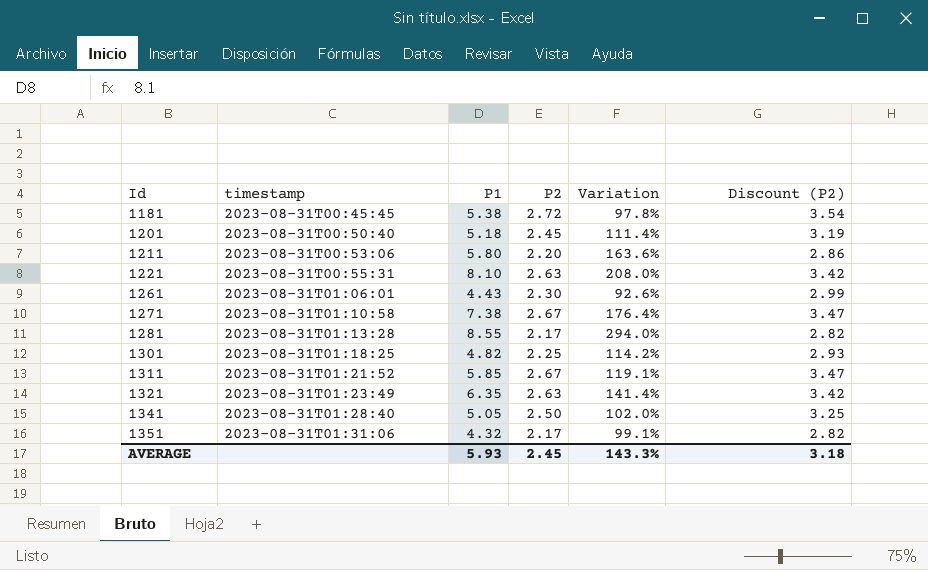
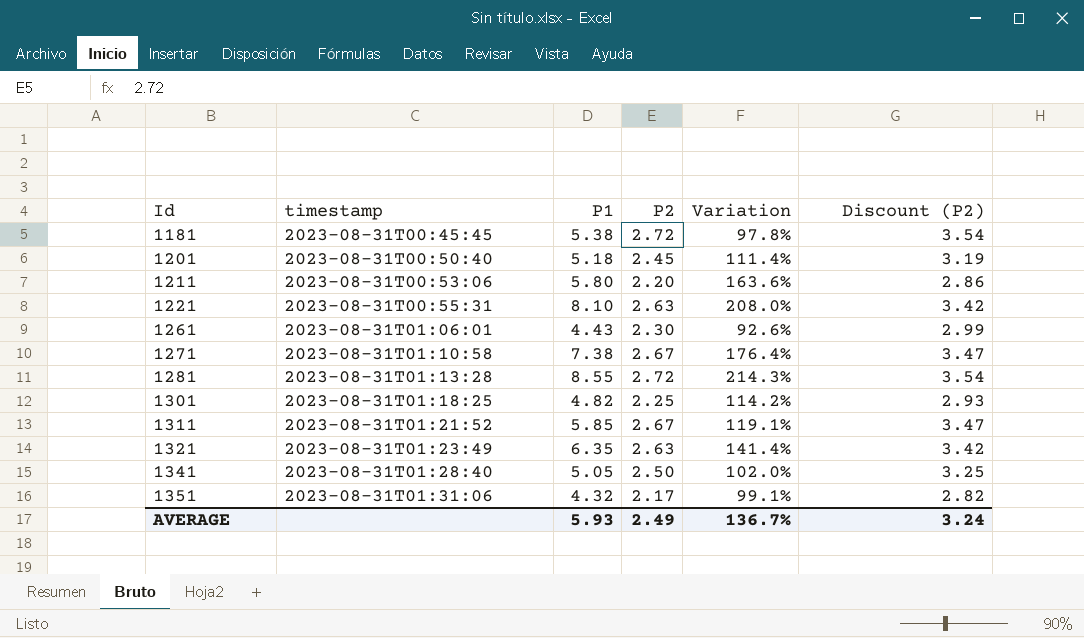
1281 | P2: 2.17 -> 2.72
1281 | Variation: 294.0% -> 214.3%
1281 | Discount (P2): 2.82 -> 3.54
AVERAGE | P2: 2.45 -> 2.49
AVERAGE | Variation: 143.3% -> 136.7%
AVERAGE | Discount (P2): 3.18 -> 3.24

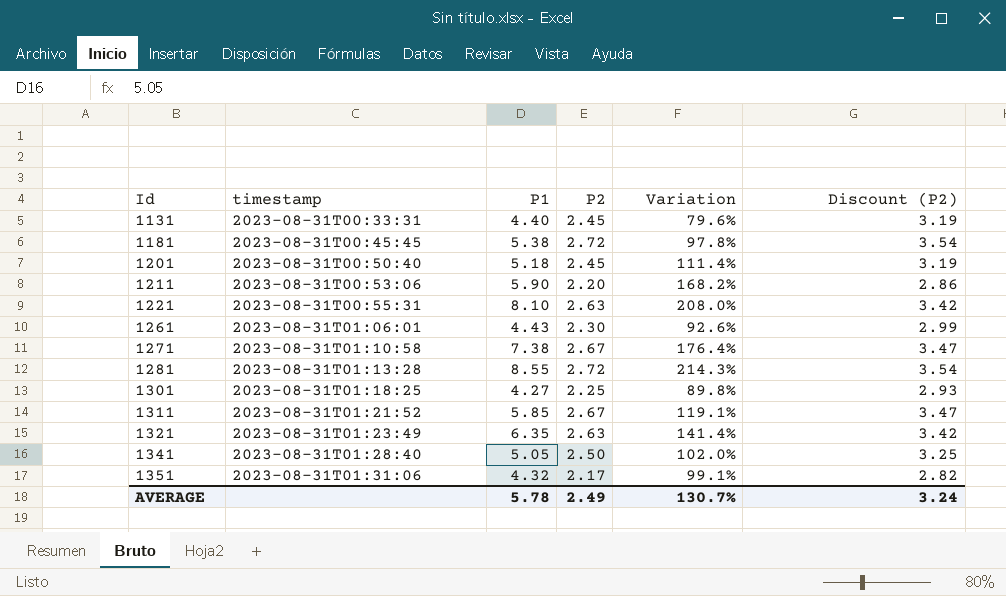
row 1131: none -> 2023-08-31T00:33:31 | 4.40 | 2.45 | 79.6% | 3.19
1211 | P1: 5.80 -> 5.90
1211 | Variation: 163.6% -> 168.2%
1301 | P1: 4.82 -> 4.27
1301 | Variation: 114.2% -> 89.8%
AVERAGE | P1: 5.93 -> 5.78
AVERAGE | Variation: 136.7% -> 130.7%

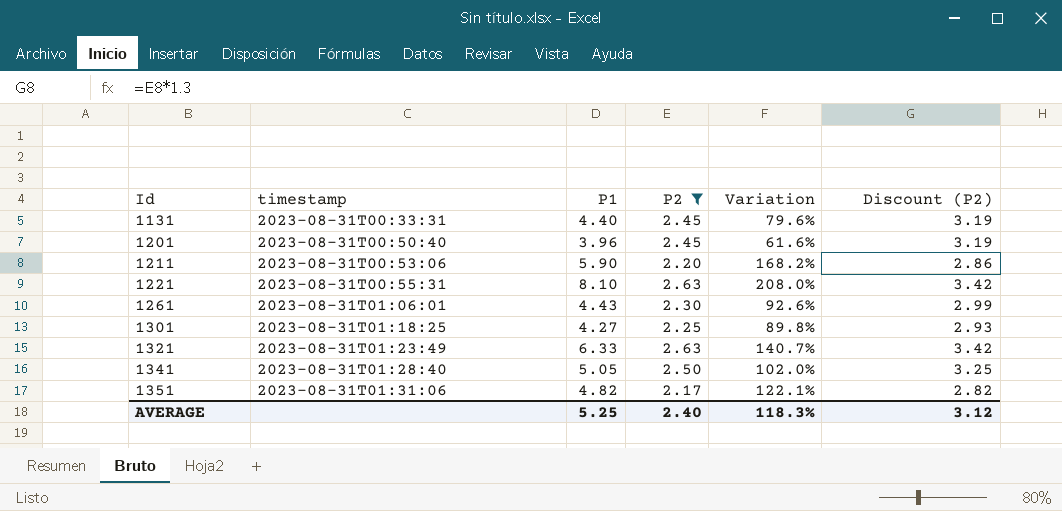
filter: none -> P2 <= 2.63
1201 | P1: 5.18 -> 3.96
1201 | Variation: 111.4% -> 61.6%
1321 | P1: 6.35 -> 6.33
1321 | Variation: 141.4% -> 140.7%
1351 | P1: 4.32 -> 4.82
1351 | Variation: 99.1% -> 122.1%
AVERAGE | P1: 5.78 -> 5.25
AVERAGE | P2: 2.49 -> 2.40
AVERAGE | Variation: 130.7% -> 118.3%
AVERAGE | Discount (P2): 3.24 -> 3.12

